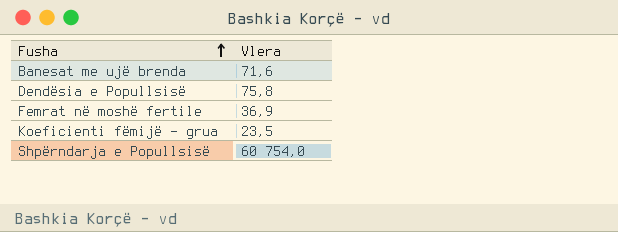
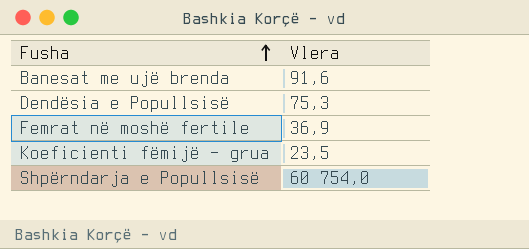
Banesat me ujë brenda | Vlera: 71,6 -> 91,6
Dendësia e Popullsisë | Vlera: 75,8 -> 75,3

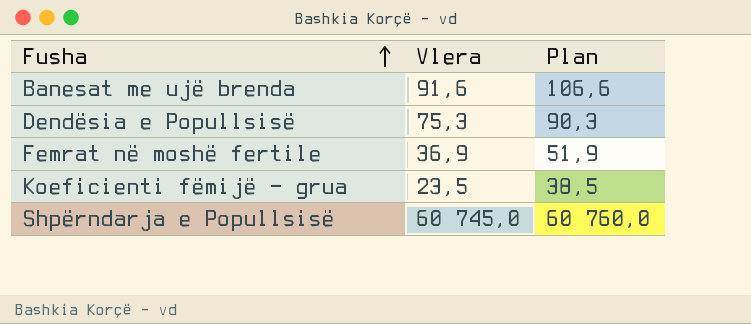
column Plan | formula: none -> [Vlera] + 15
Shpërndarja e Popullsisë | Vlera: 60 754,0 -> 60 745,0

